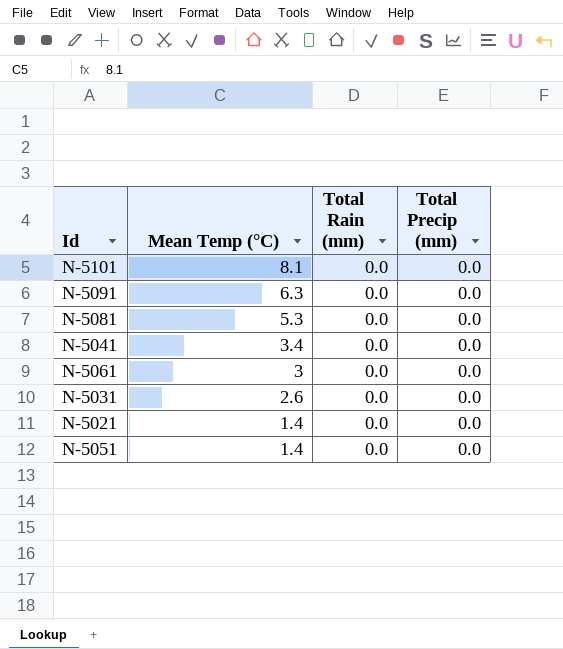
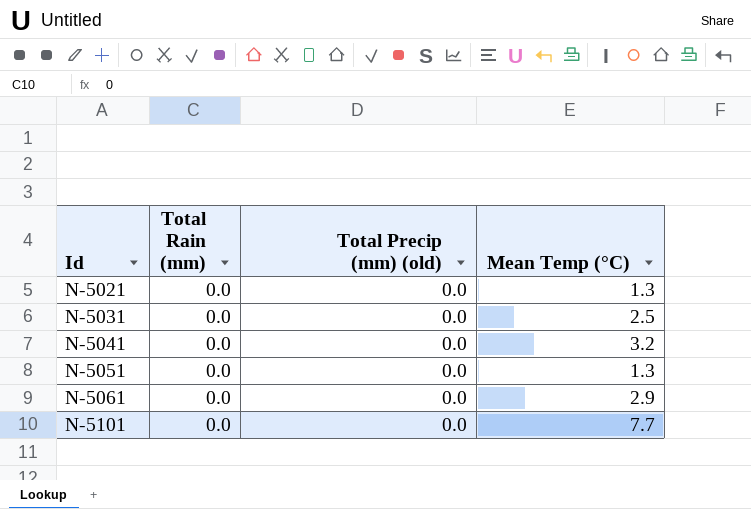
row order: Mean Temp (°C) descending -> Id ascending
column name: Total Precip (mm) -> Total Precip (mm) (old)
column Mean Temp (°C) | position: 2 -> 4
row N-5091: 6.3 | 0.0 | 0.0 -> none
row N-5081: 5.3 | 0.0 | 0.0 -> none
N-5021 | Mean Temp (°C): 1.4 -> 1.3
N-5031 | Mean Temp (°C): 2.6 -> 2.5
N-5041 | Mean Temp (°C): 3.4 -> 3.2
N-5051 | Mean Temp (°C): 1.4 -> 1.3
N-5061 | Mean Temp (°C): 3 -> 2.9
N-5101 | Mean Temp (°C): 8.1 -> 7.7

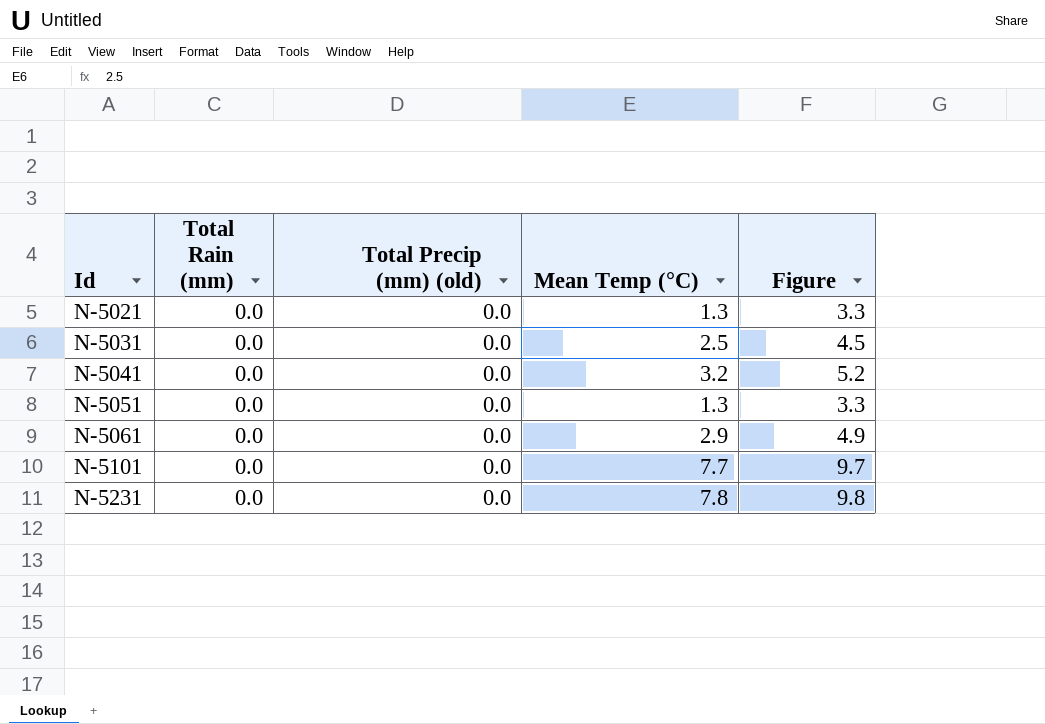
column Figure | formula: none -> [Mean Temp (°C)] + 2
row N-5231: none -> 0.0 | 0.0 | 7.8 | 9.8

